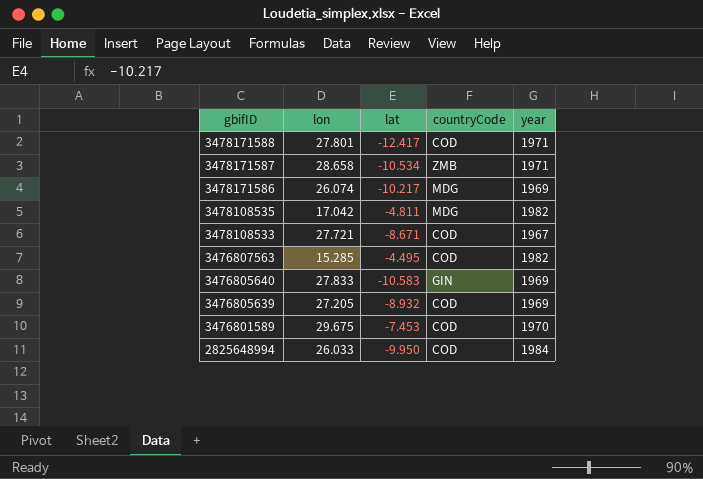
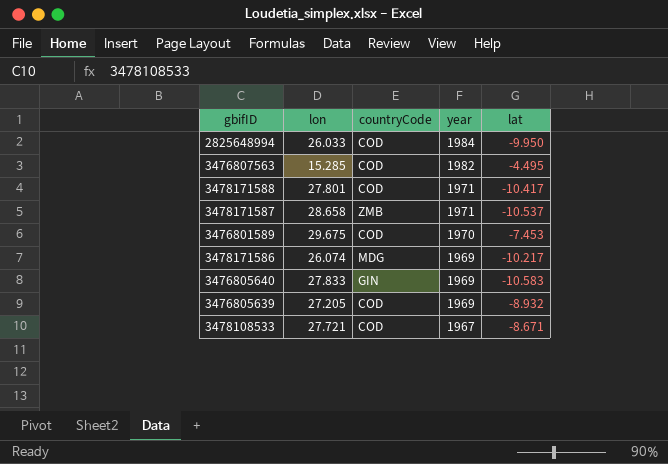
row order: gbifID descending -> year descending
column lat | position: 3 -> 5
row 3478108535: 17.042 | -4.811 | MDG | 1982 -> none
3478171588 | lat: -12.417 -> -10.417
3478171587 | lat: -10.534 -> -10.537

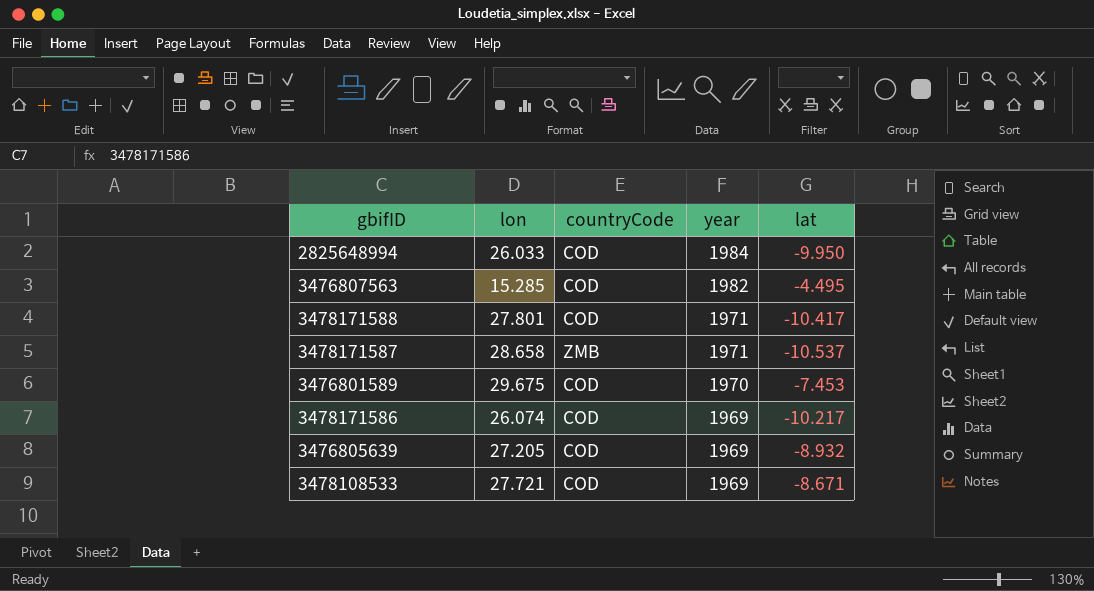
row 3476805640: 27.833 | GIN | 1969 | -10.583 -> none
3478171586 | countryCode: MDG -> COD
3478108533 | year: 1967 -> 1969

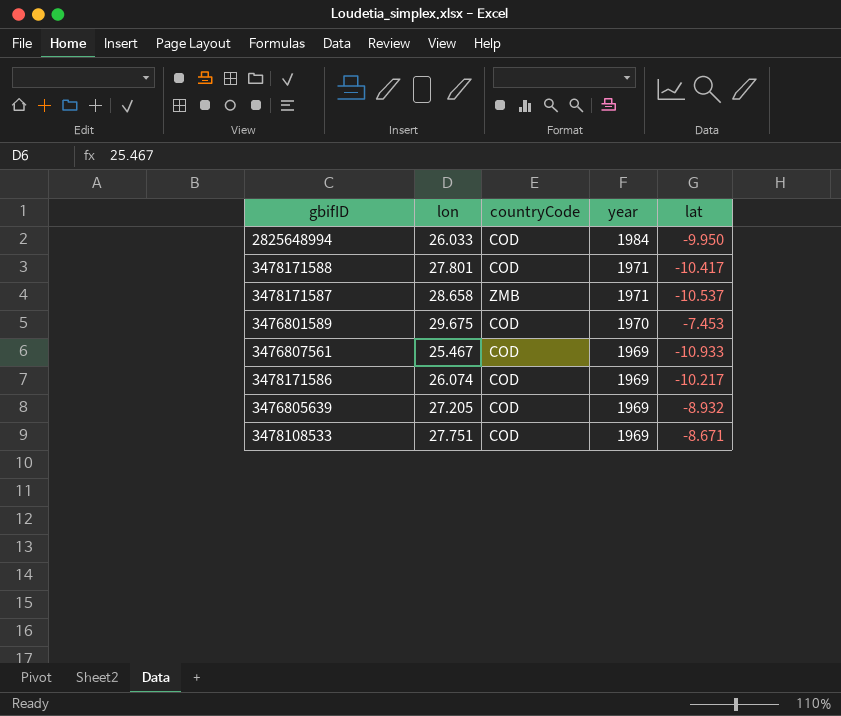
row 3476807563: 15.285 | COD | 1982 | -4.495 -> none
row 3476807561: none -> 25.467 | COD | 1969 | -10.933
3478108533 | lon: 27.721 -> 27.751

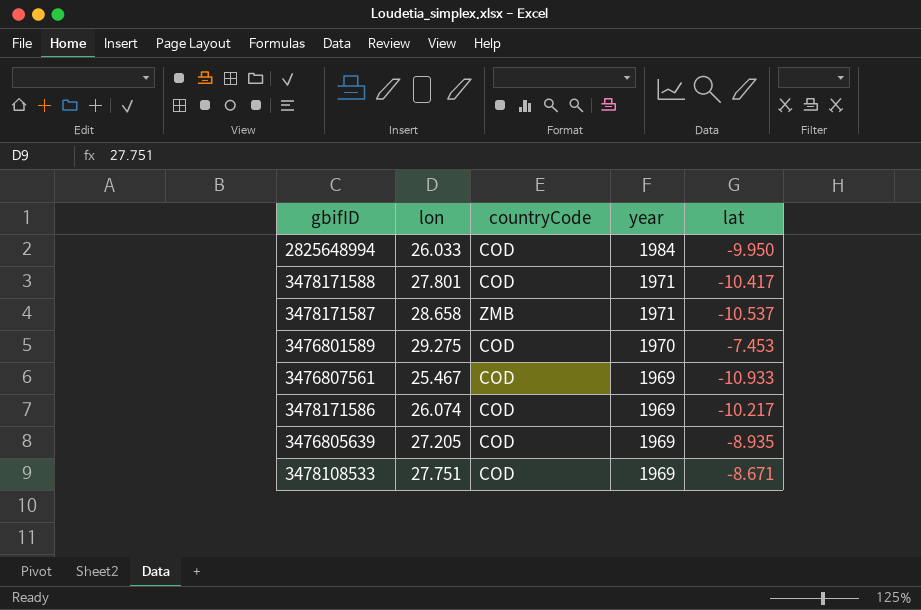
3476801589 | lon: 29.675 -> 29.275
3476805639 | lat: -8.932 -> -8.935

